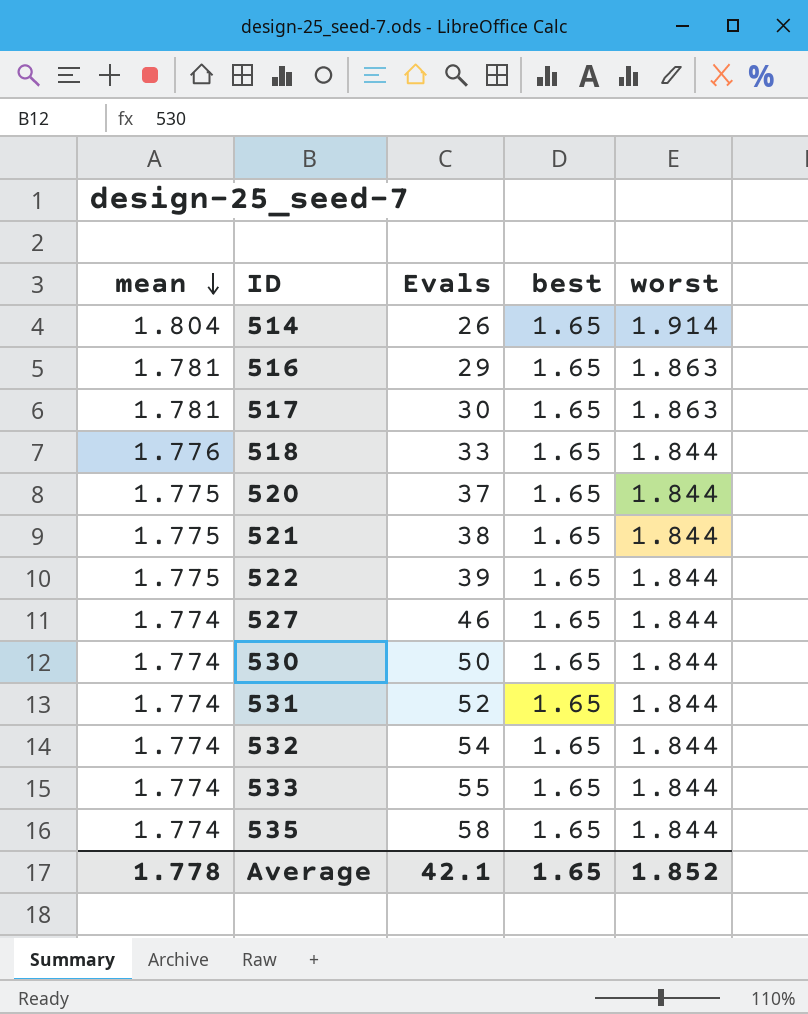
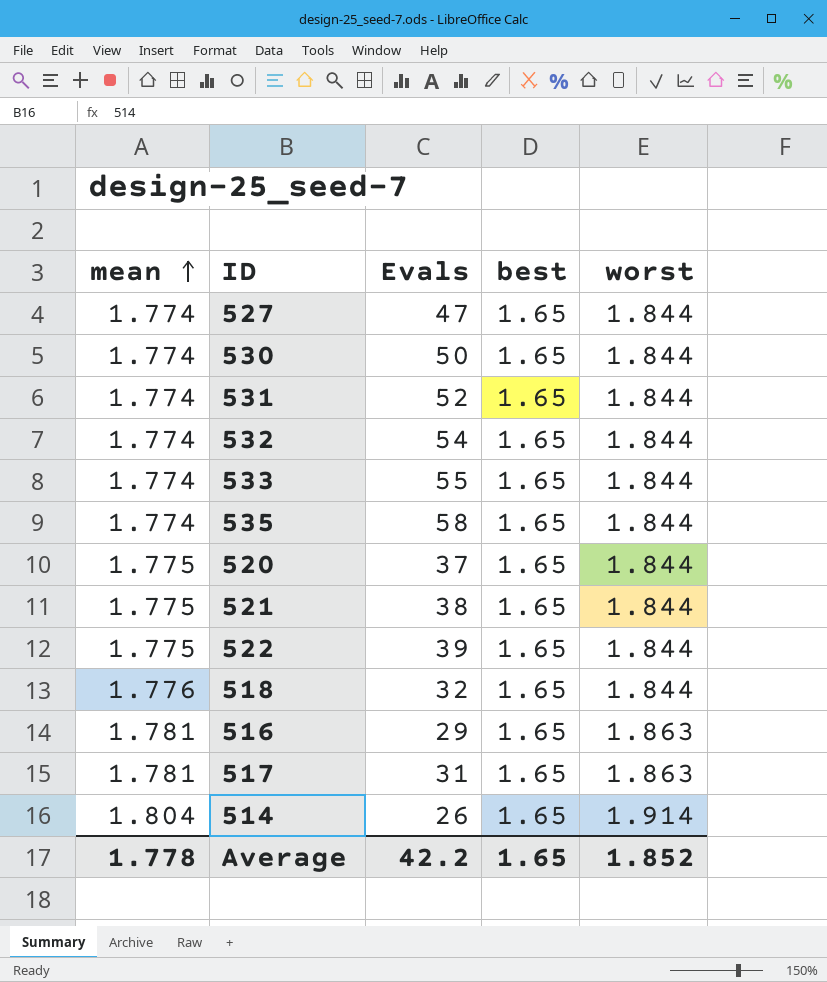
row order: mean descending -> mean ascending
527 | Evals: 46 -> 47
518 | Evals: 33 -> 32
517 | Evals: 30 -> 31
Average | Evals: 42.1 -> 42.2

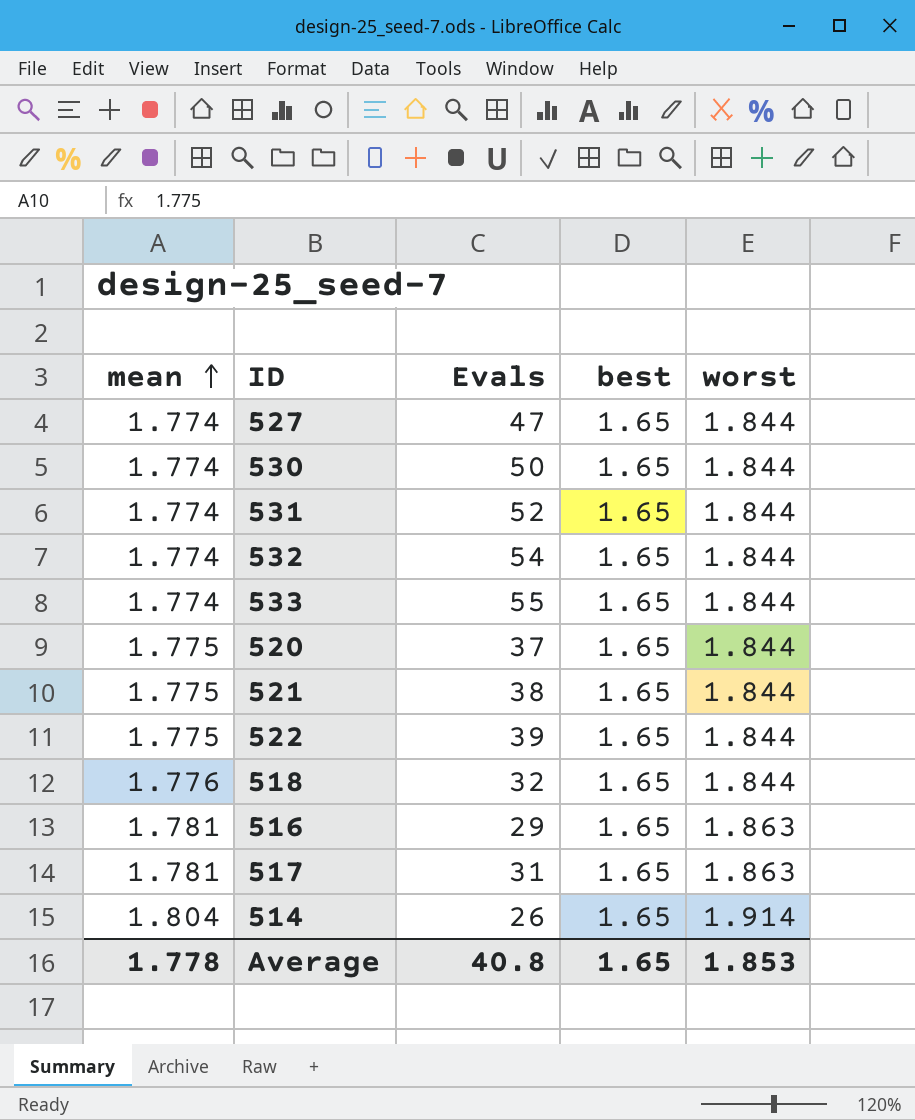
row 535: 1.774 | 58 | 1.65 | 1.844 -> none
Average | Evals: 42.2 -> 40.8
Average | worst: 1.852 -> 1.853

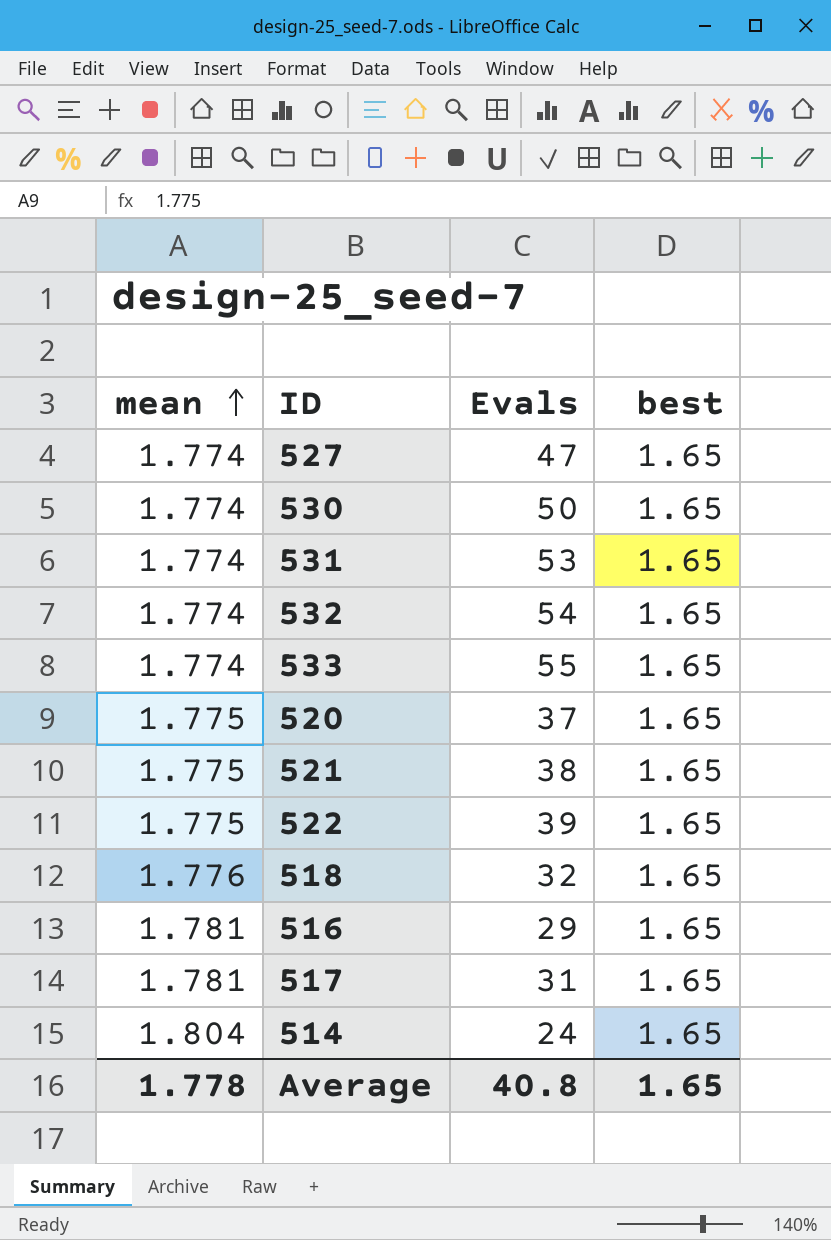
column worst | position: 5 -> none
531 | Evals: 52 -> 53
514 | Evals: 26 -> 24

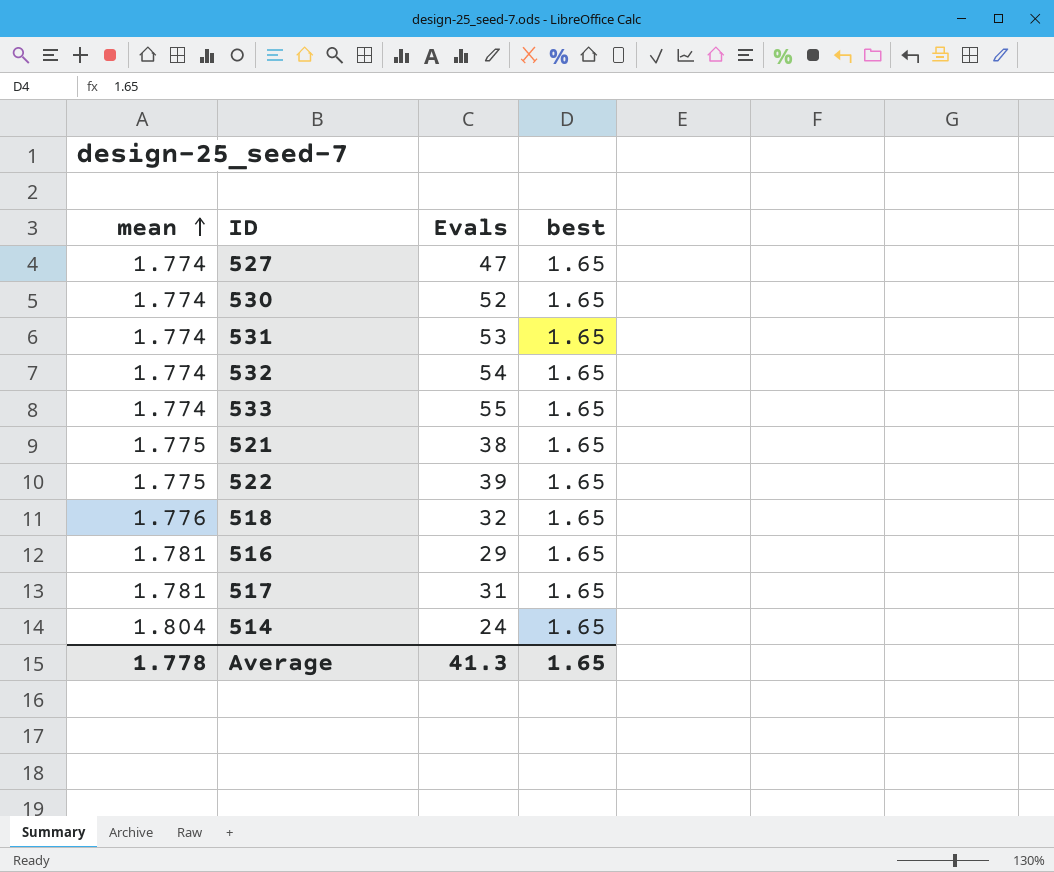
row 520: 1.775 | 37 | 1.65 -> none
530 | Evals: 50 -> 52
Average | Evals: 40.8 -> 41.3

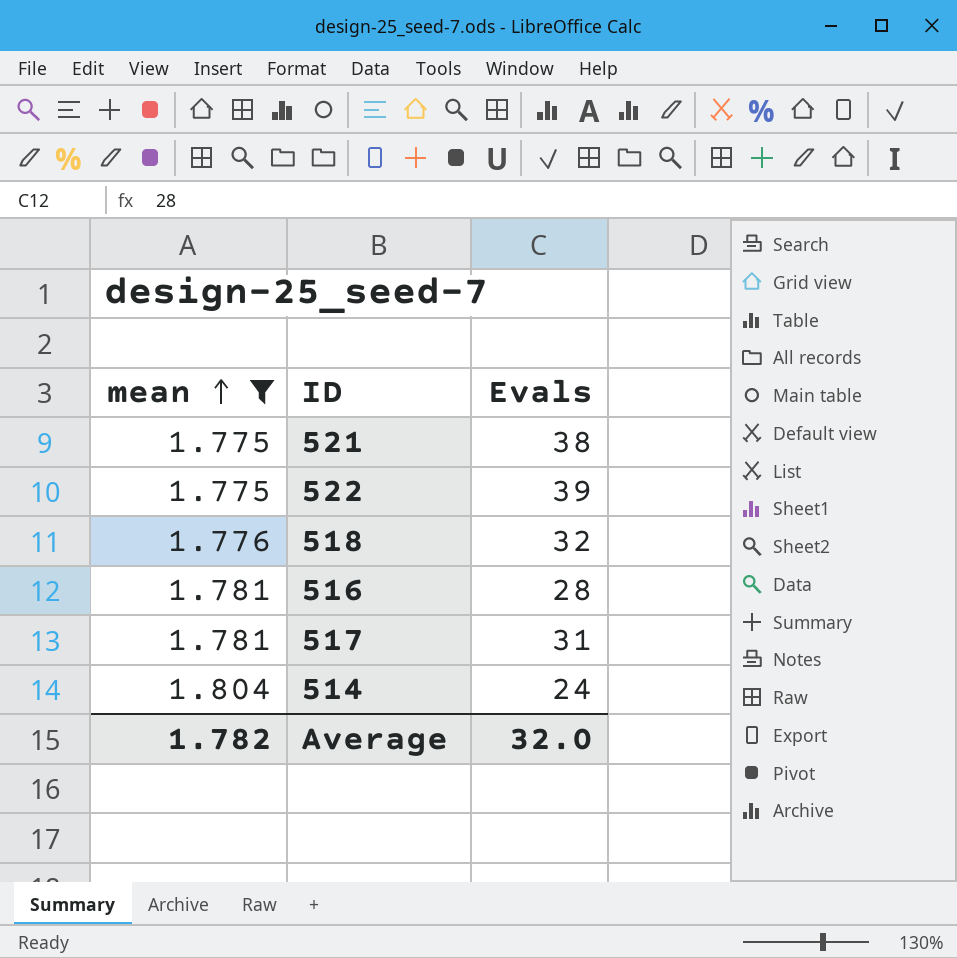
filter: none -> mean != 1.774
column best | position: 4 -> none
516 | Evals: 29 -> 28
Average | mean: 1.778 -> 1.782
Average | Evals: 41.3 -> 32.0

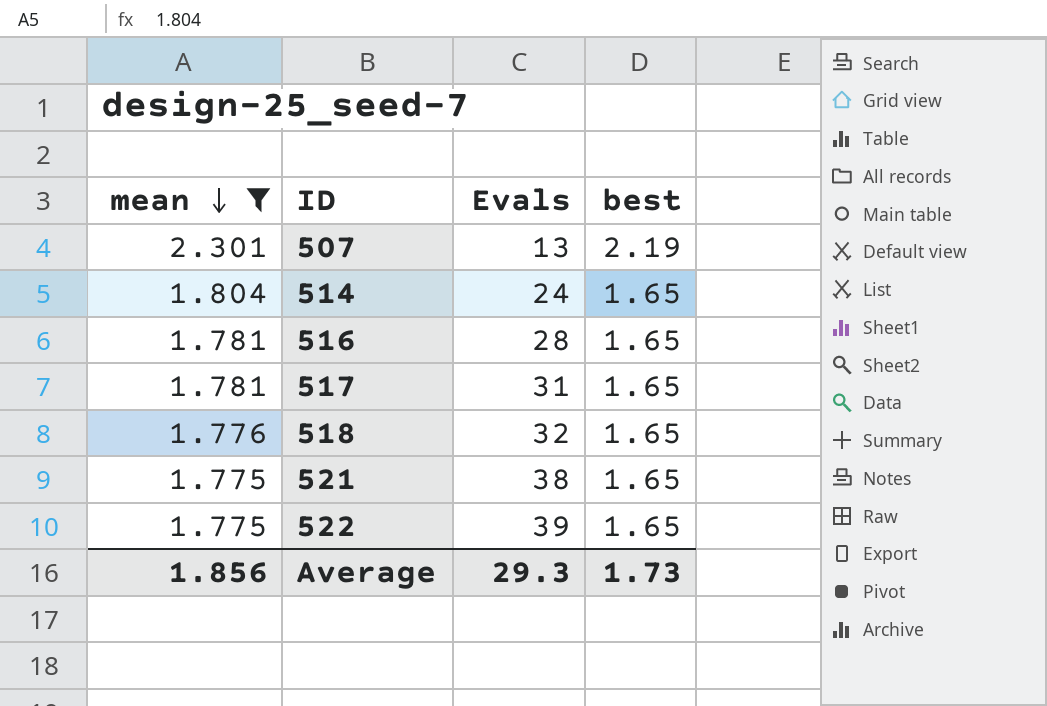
row order: mean ascending -> mean descending
column best | position: none -> 4
row 507: none -> 2.301 | 13 | 2.19
Average | mean: 1.782 -> 1.856
Average | Evals: 32.0 -> 29.3

